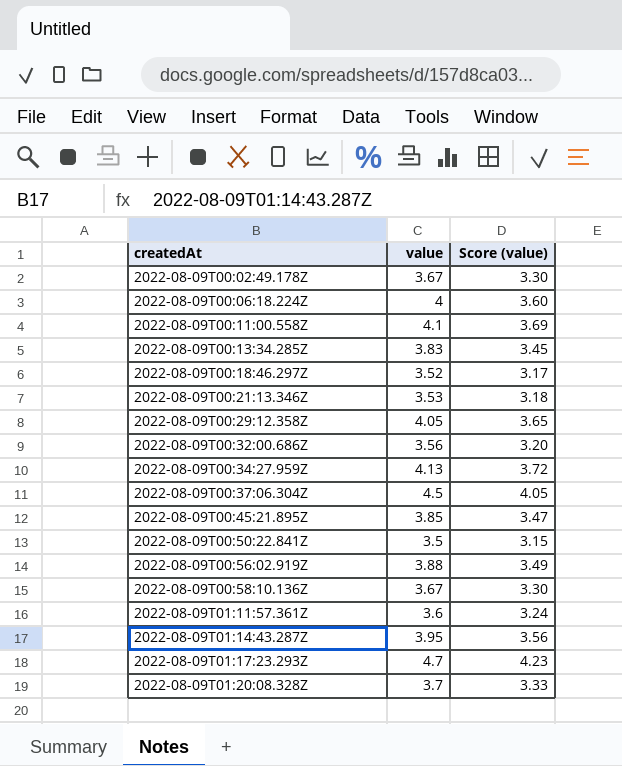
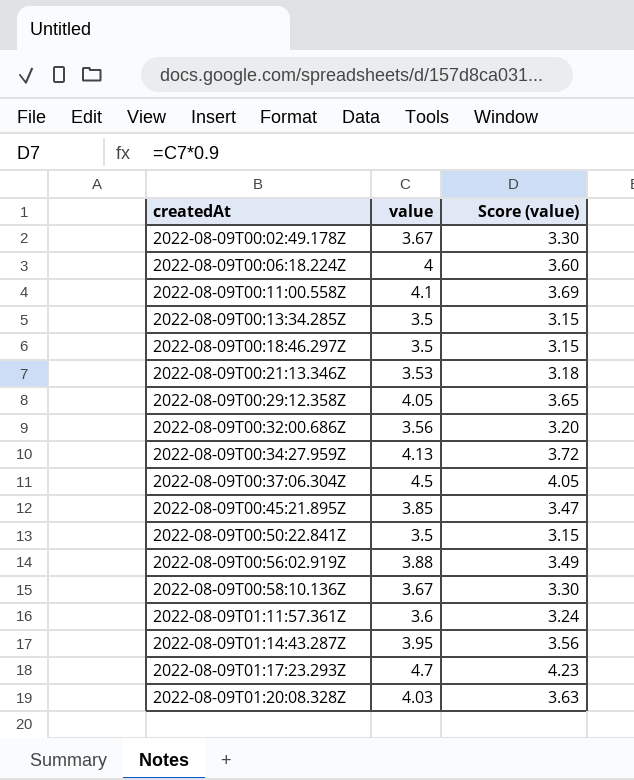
2022-08-09T00:13:34.285Z | value: 3.83 -> 3.5
2022-08-09T00:13:34.285Z | Score (value): 3.45 -> 3.15
2022-08-09T00:18:46.297Z | value: 3.52 -> 3.5
2022-08-09T00:18:46.297Z | Score (value): 3.17 -> 3.15
2022-08-09T01:20:08.328Z | value: 3.7 -> 4.03
2022-08-09T01:20:08.328Z | Score (value): 3.33 -> 3.63

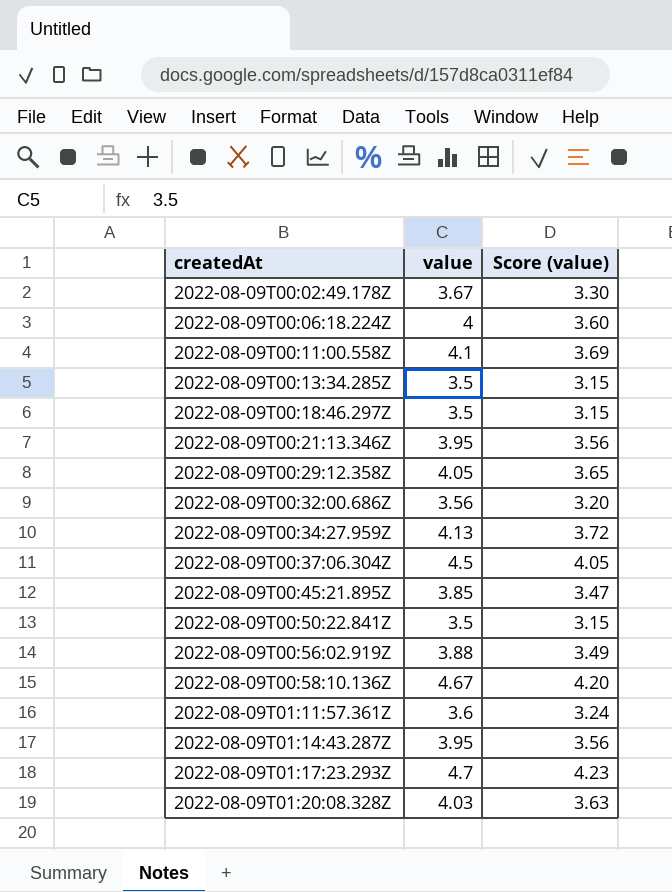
2022-08-09T00:21:13.346Z | value: 3.53 -> 3.95
2022-08-09T00:21:13.346Z | Score (value): 3.18 -> 3.56
2022-08-09T00:58:10.136Z | value: 3.67 -> 4.67
2022-08-09T00:58:10.136Z | Score (value): 3.30 -> 4.20

